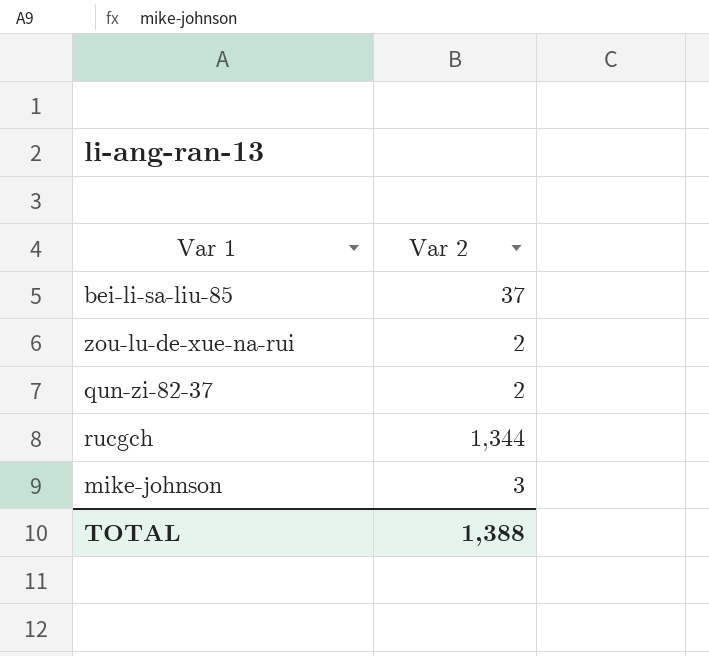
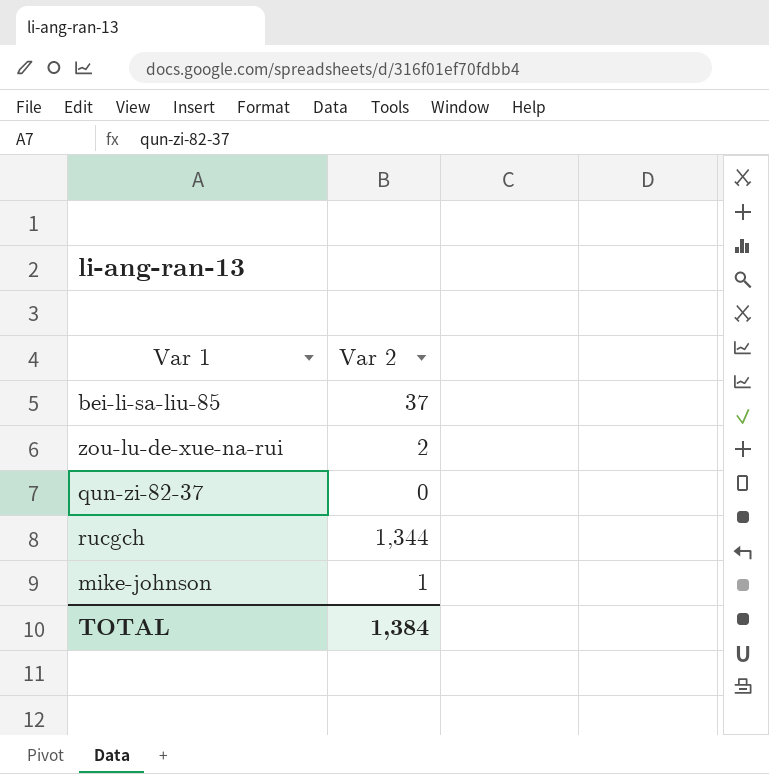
qun-zi-82-37 | Var 2: 2 -> 0
mike-johnson | Var 2: 3 -> 1
TOTAL | Var 2: 1,388 -> 1,384

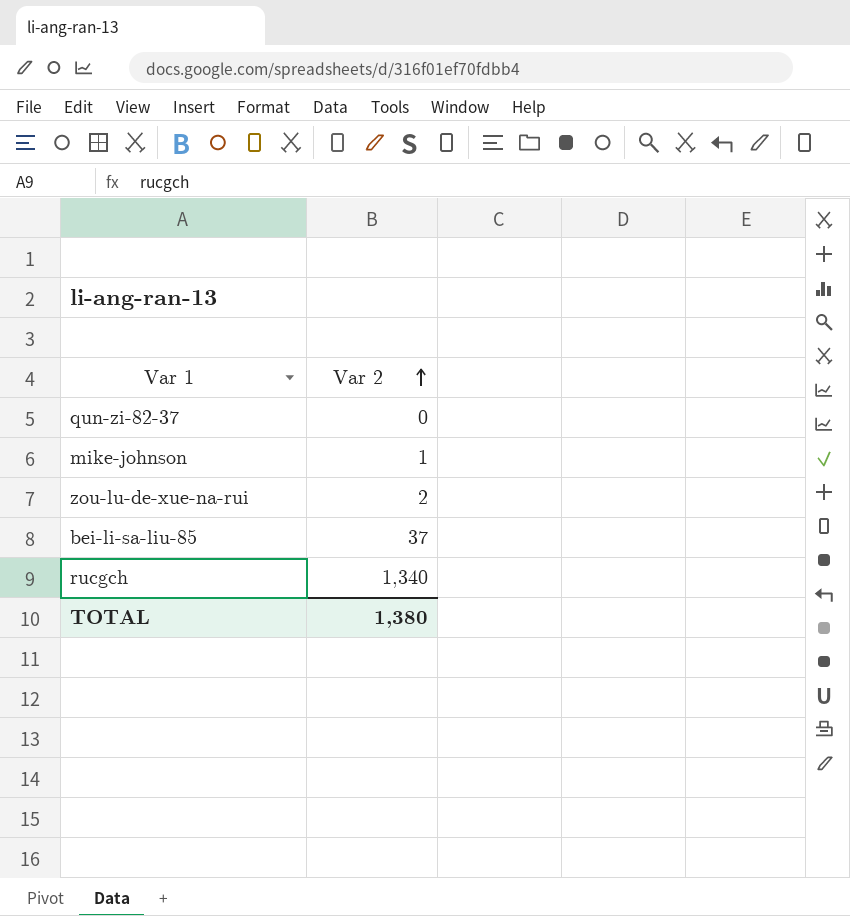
row order: none -> Var 2 ascending
rucgch | Var 2: 1,344 -> 1,340
TOTAL | Var 2: 1,384 -> 1,380

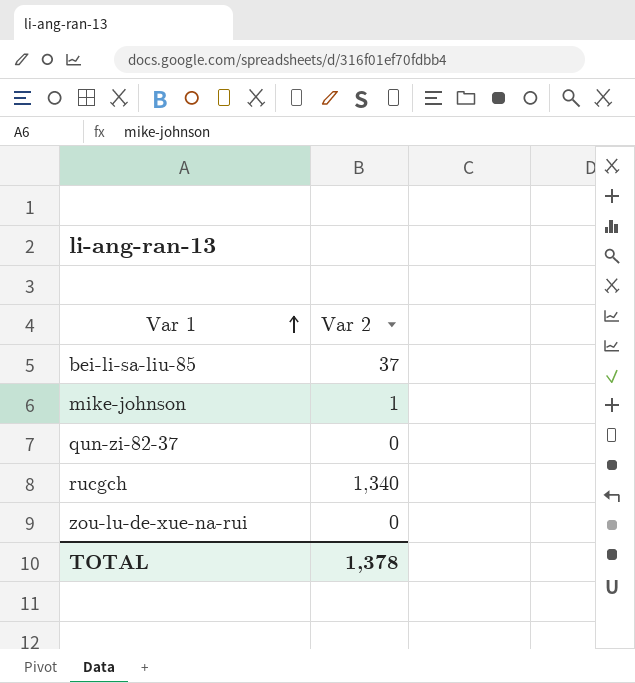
row order: Var 2 ascending -> Var 1 ascending
zou-lu-de-xue-na-rui | Var 2: 2 -> 0
TOTAL | Var 2: 1,380 -> 1,378

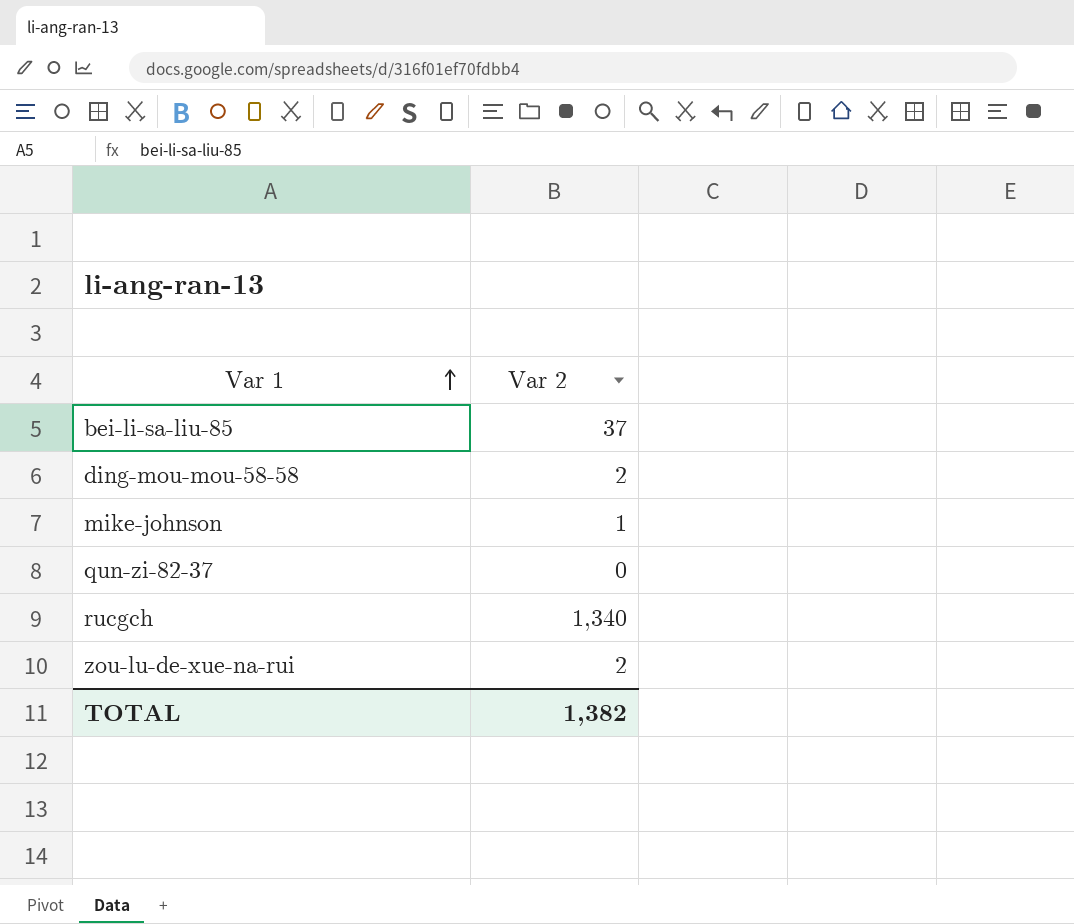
row ding-mou-mou-58-58: none -> 2
zou-lu-de-xue-na-rui | Var 2: 0 -> 2
TOTAL | Var 2: 1,378 -> 1,382

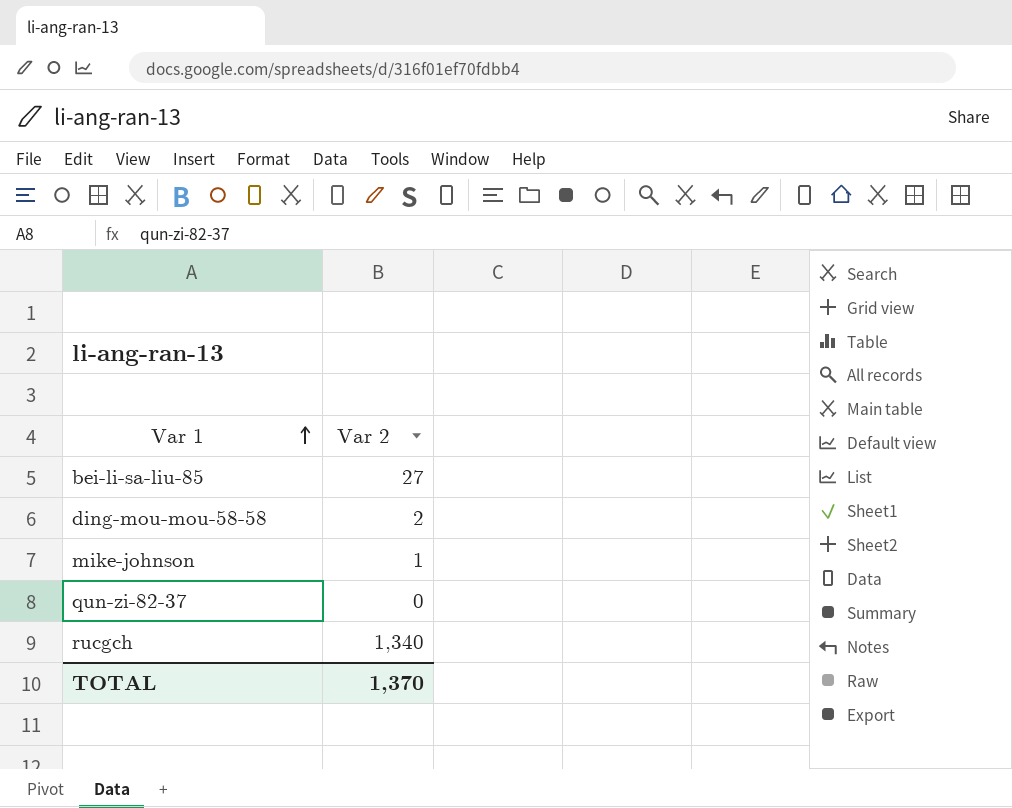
row zou-lu-de-xue-na-rui: 2 -> none
bei-li-sa-liu-85 | Var 2: 37 -> 27
TOTAL | Var 2: 1,382 -> 1,370

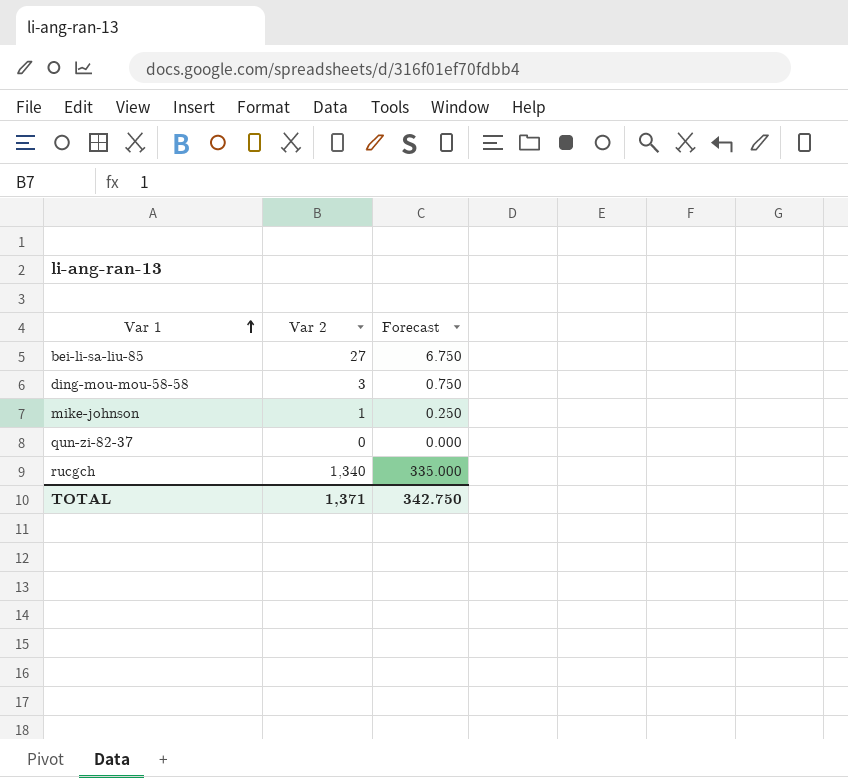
column Forecast | formula: none -> [Var 2] * 0.25
ding-mou-mou-58-58 | Var 2: 2 -> 3
TOTAL | Var 2: 1,370 -> 1,371

